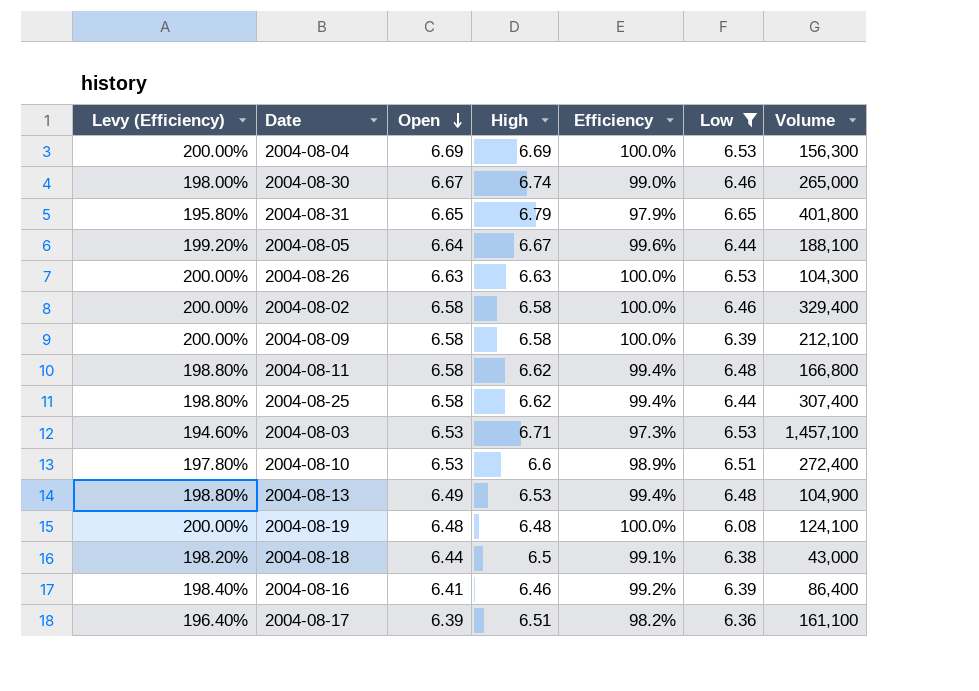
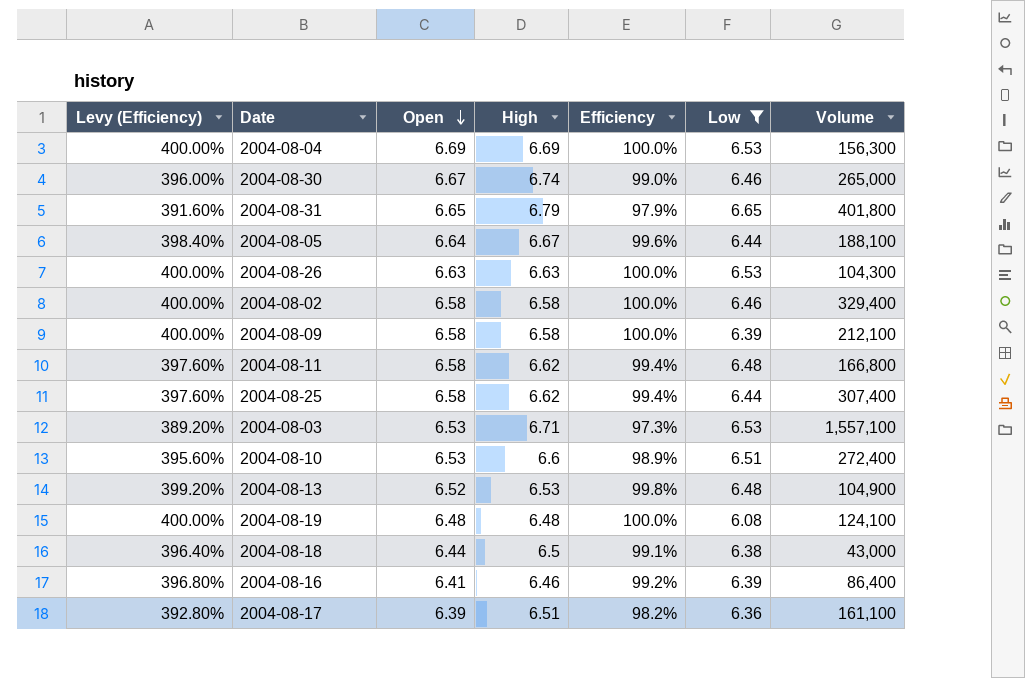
column Levy (Efficiency) | formula: [Efficiency] * 2 -> [Efficiency] * 4
2004-08-03 | Volume: 1,457,100 -> 1,557,100
2004-08-13 | Open: 6.49 -> 6.52
2004-08-13 | Efficiency: 99.4% -> 99.8%

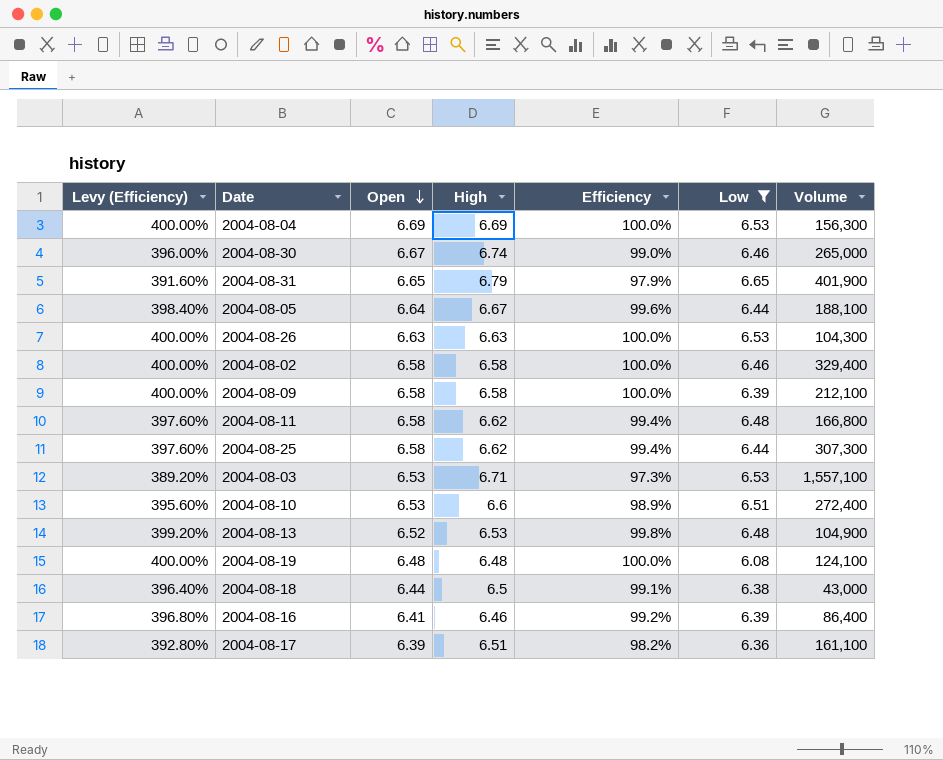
2004-08-31 | Volume: 401,800 -> 401,900
2004-08-25 | Volume: 307,400 -> 307,300

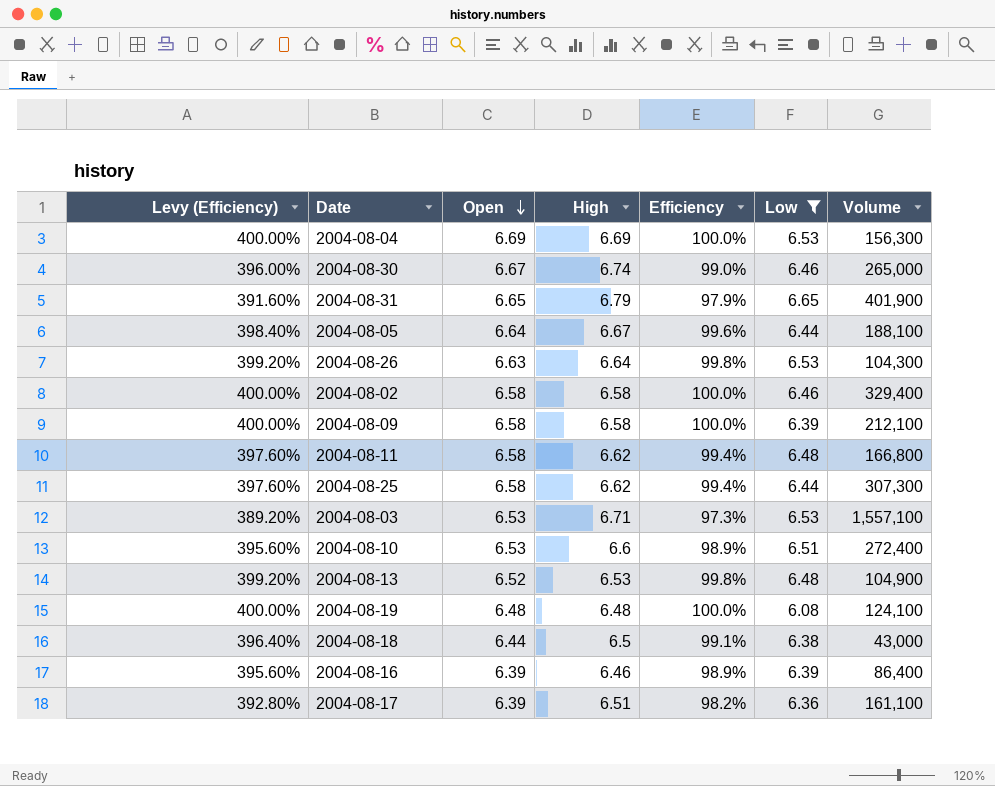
2004-08-26 | Levy (Efficiency): 400.00% -> 399.20%
2004-08-26 | High: 6.63 -> 6.64
2004-08-26 | Efficiency: 100.0% -> 99.8%
2004-08-16 | Levy (Efficiency): 396.80% -> 395.60%
2004-08-16 | Open: 6.41 -> 6.39
2004-08-16 | Efficiency: 99.2% -> 98.9%

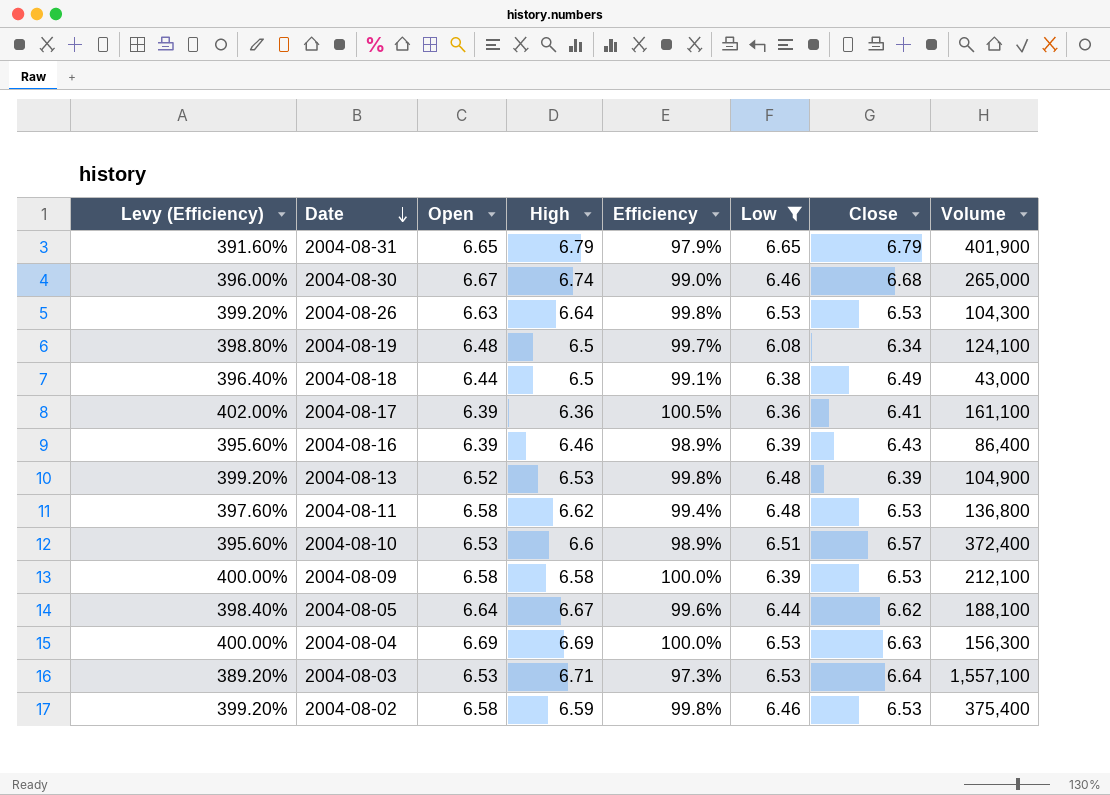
row order: Open descending -> Date descending
column Close | position: none -> 7
row 2004-08-25: 397.60% | 6.58 | 6.62 | 99.4% | 6.44 | 307,300 -> none
2004-08-19 | Levy (Efficiency): 400.00% -> 398.80%
2004-08-19 | High: 6.48 -> 6.5
2004-08-19 | Efficiency: 100.0% -> 99.7%
2004-08-17 | Levy (Efficiency): 392.80% -> 402.00%
2004-08-17 | High: 6.51 -> 6.36
2004-08-17 | Efficiency: 98.2% -> 100.5%
2004-08-11 | Volume: 166,800 -> 136,800
2004-08-10 | Volume: 272,400 -> 372,400
2004-08-02 | Levy (Efficiency): 400.00% -> 399.20%
2004-08-02 | High: 6.58 -> 6.59
2004-08-02 | Efficiency: 100.0% -> 99.8%
2004-08-02 | Volume: 329,400 -> 375,400

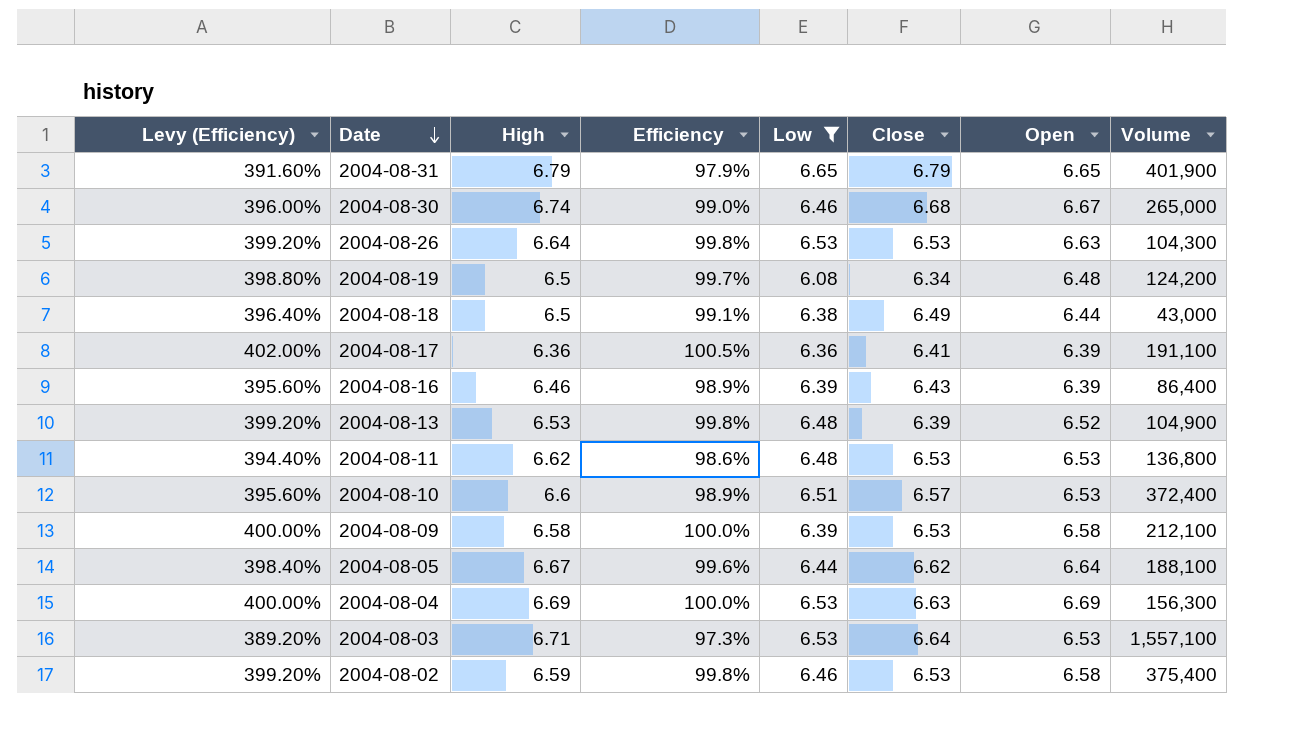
column Open | position: 3 -> 7
2004-08-19 | Volume: 124,100 -> 124,200
2004-08-17 | Volume: 161,100 -> 191,100
2004-08-11 | Levy (Efficiency): 397.60% -> 394.40%
2004-08-11 | Efficiency: 99.4% -> 98.6%
2004-08-11 | Open: 6.58 -> 6.53

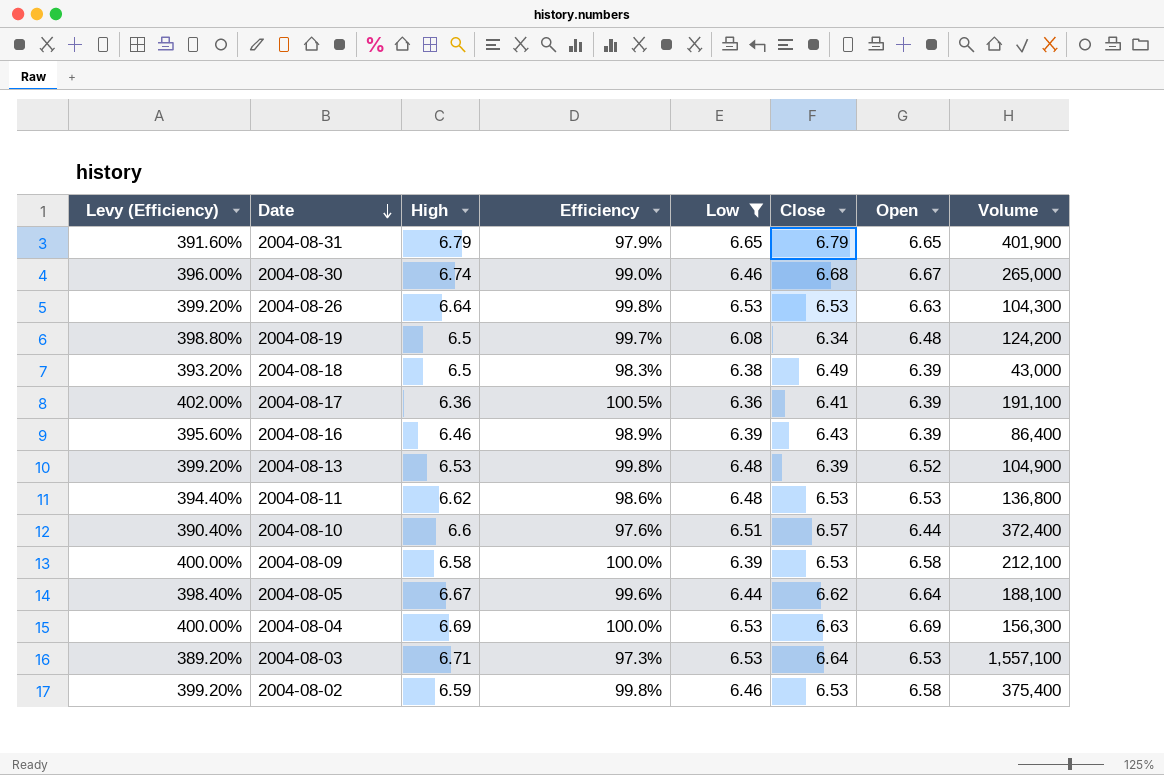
2004-08-18 | Levy (Efficiency): 396.40% -> 393.20%
2004-08-18 | Efficiency: 99.1% -> 98.3%
2004-08-18 | Open: 6.44 -> 6.39
2004-08-10 | Levy (Efficiency): 395.60% -> 390.40%
2004-08-10 | Efficiency: 98.9% -> 97.6%
2004-08-10 | Open: 6.53 -> 6.44

